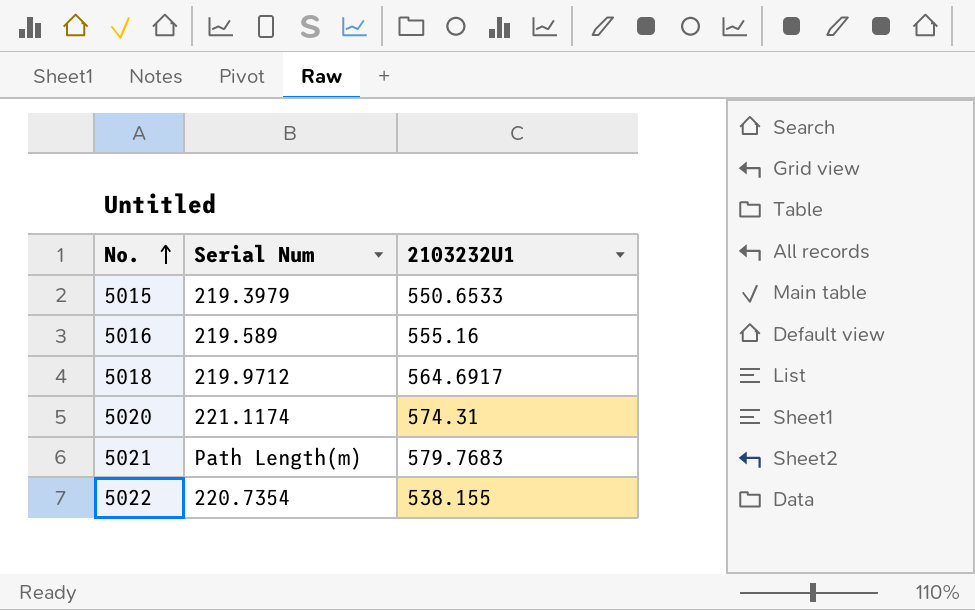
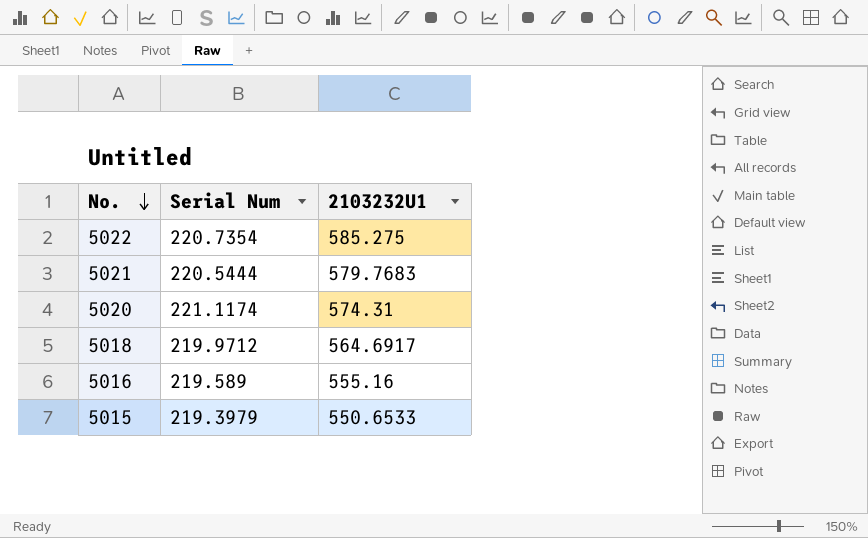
row order: No. ascending -> No. descending
5022 | 2103232U1: 538.155 -> 585.275
5021 | Serial Num: Path Length(m) -> 220.5444

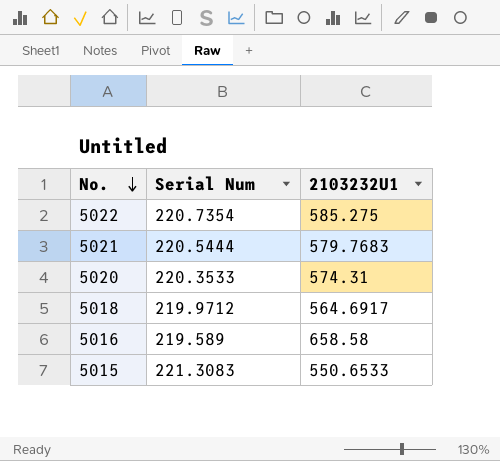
5020 | Serial Num: 221.1174 -> 220.3533
5016 | 2103232U1: 555.16 -> 658.58
5015 | Serial Num: 219.3979 -> 221.3083

